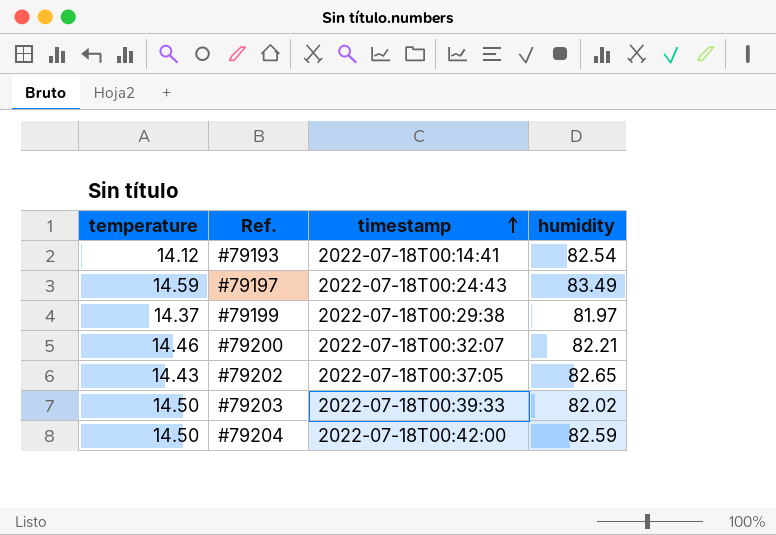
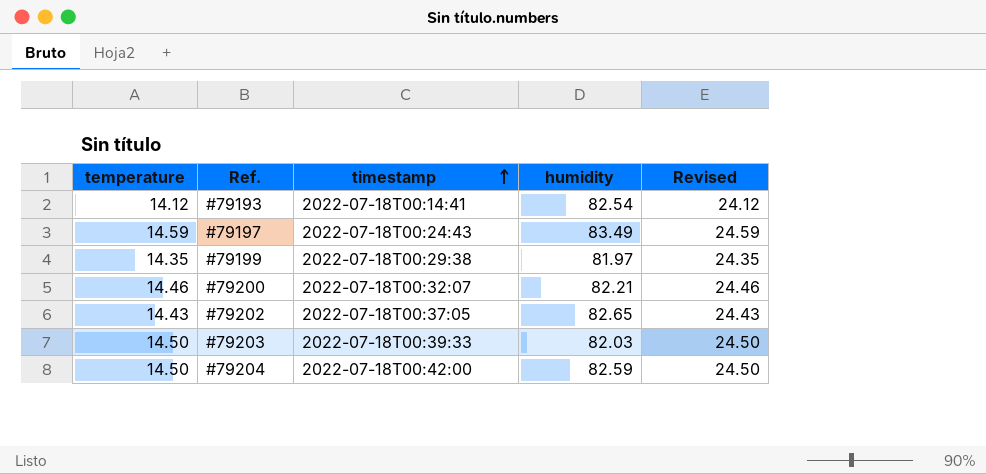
column Revised | formula: none -> [temperature] + 10
#79199 | temperature: 14.37 -> 14.35
#79203 | humidity: 82.02 -> 82.03

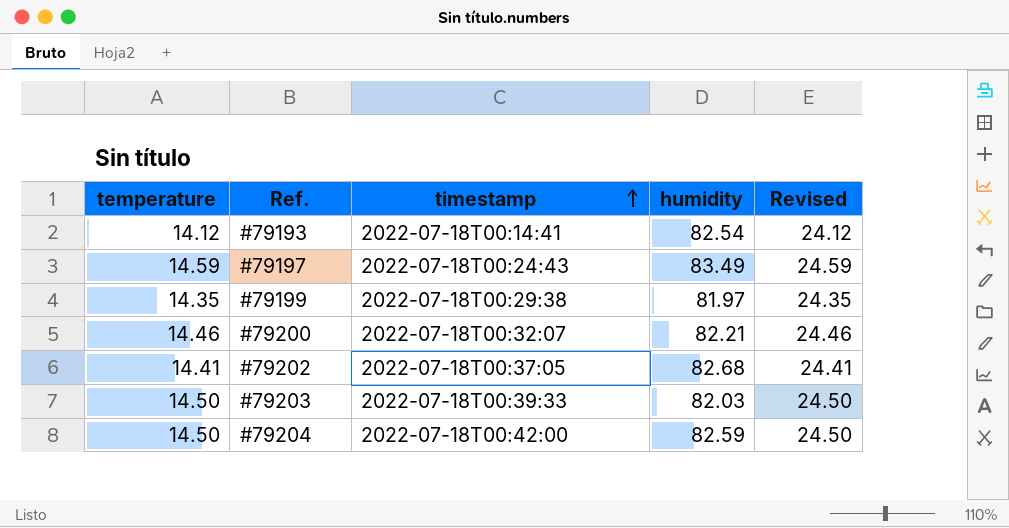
#79202 | temperature: 14.43 -> 14.41
#79202 | humidity: 82.65 -> 82.68
#79202 | Revised: 24.43 -> 24.41

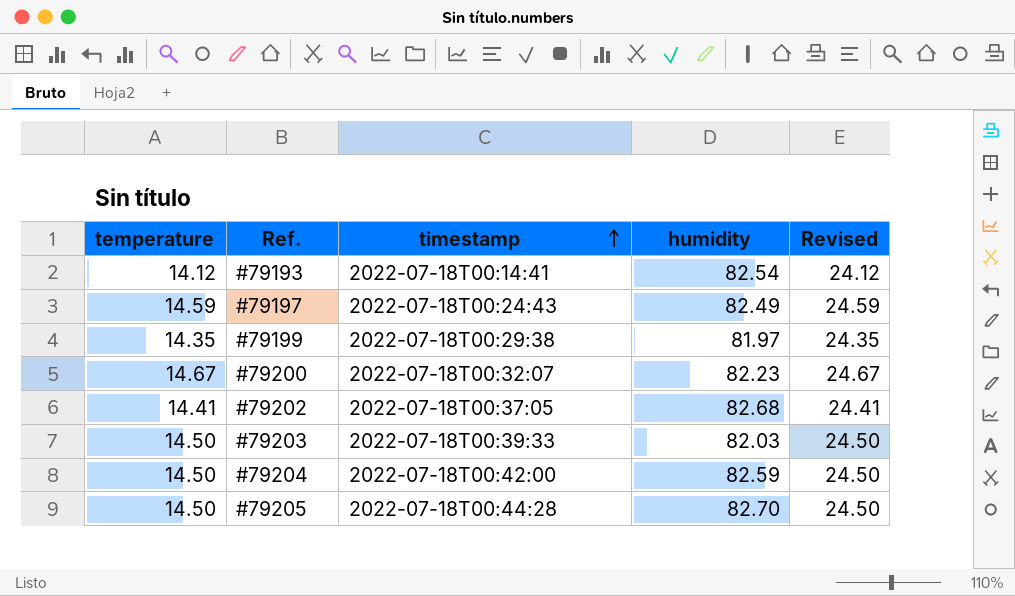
#79197 | humidity: 83.49 -> 82.49
#79200 | temperature: 14.46 -> 14.67
#79200 | humidity: 82.21 -> 82.23
#79200 | Revised: 24.46 -> 24.67
row #79205: none -> 14.50 | 2022-07-18T00:44:28 | 82.70 | 24.50

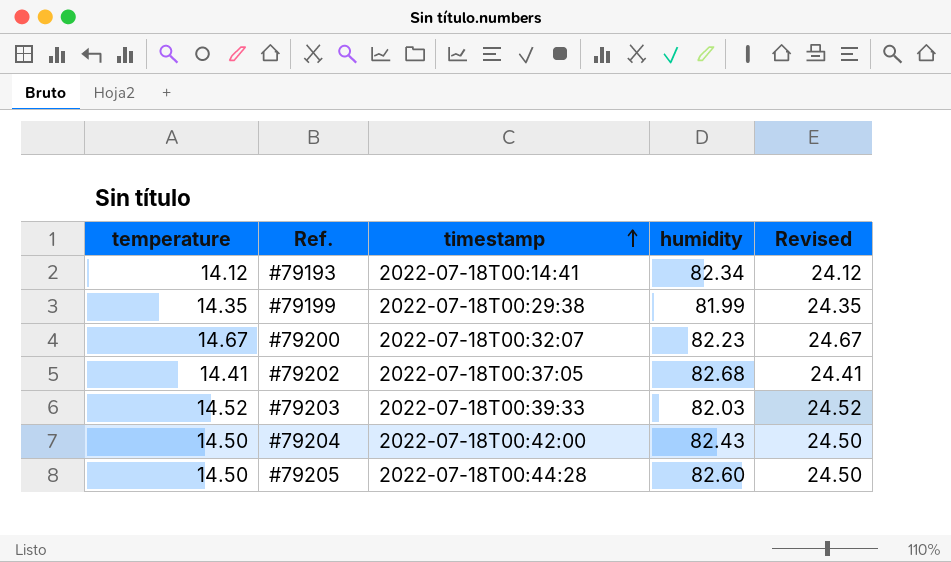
row #79197: 14.59 | 2022-07-18T00:24:43 | 82.49 | 24.59 -> none
#79193 | humidity: 82.54 -> 82.34
#79199 | humidity: 81.97 -> 81.99
#79203 | temperature: 14.50 -> 14.52
#79203 | Revised: 24.50 -> 24.52
#79204 | humidity: 82.59 -> 82.43
#79205 | humidity: 82.70 -> 82.60

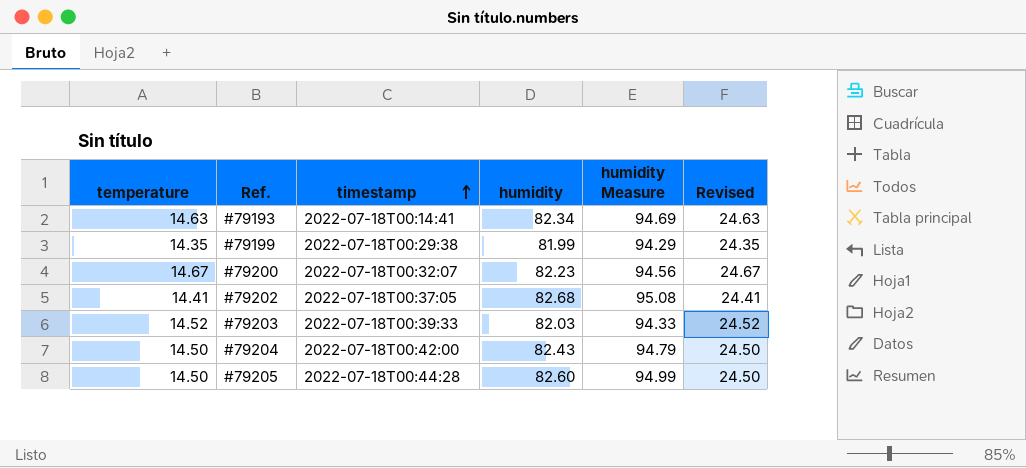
column humidity Measure | formula: none -> [humidity] * 1.15
#79193 | temperature: 14.12 -> 14.63
#79193 | Revised: 24.12 -> 24.63

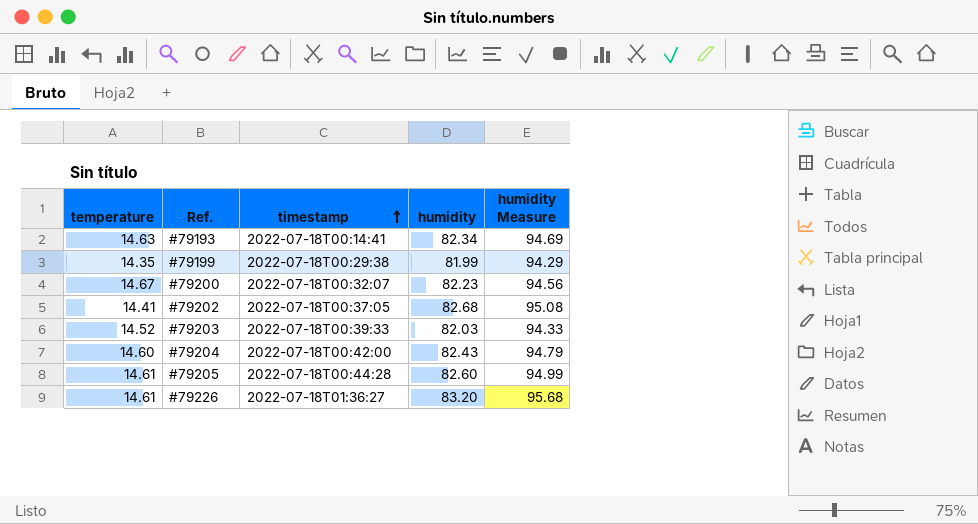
column Revised | formula: [temperature] + 10 -> none
#79204 | temperature: 14.50 -> 14.60
#79205 | temperature: 14.50 -> 14.61
row #79226: none -> 14.61 | 2022-07-18T01:36:27 | 83.20 | 95.68

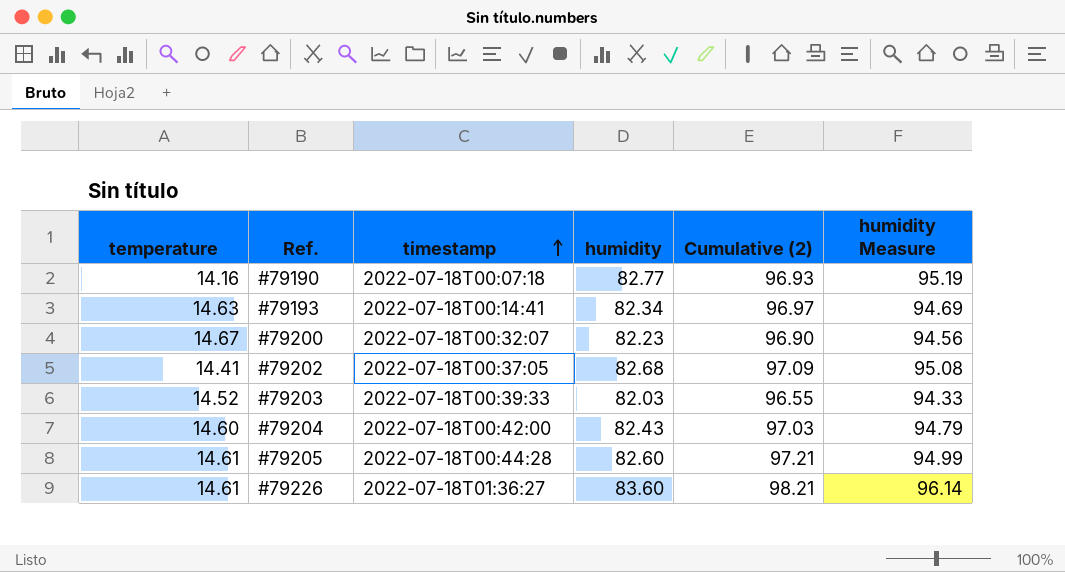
column Cumulative (2) | formula: none -> [temperature] + [humidity]
row #79199: 14.35 | 2022-07-18T00:29:38 | 81.99 | 94.29 -> none
row #79190: none -> 14.16 | 2022-07-18T00:07:18 | 82.77 | 96.93 | 95.19
#79226 | humidity: 83.20 -> 83.60
#79226 | humidity Measure: 95.68 -> 96.14

